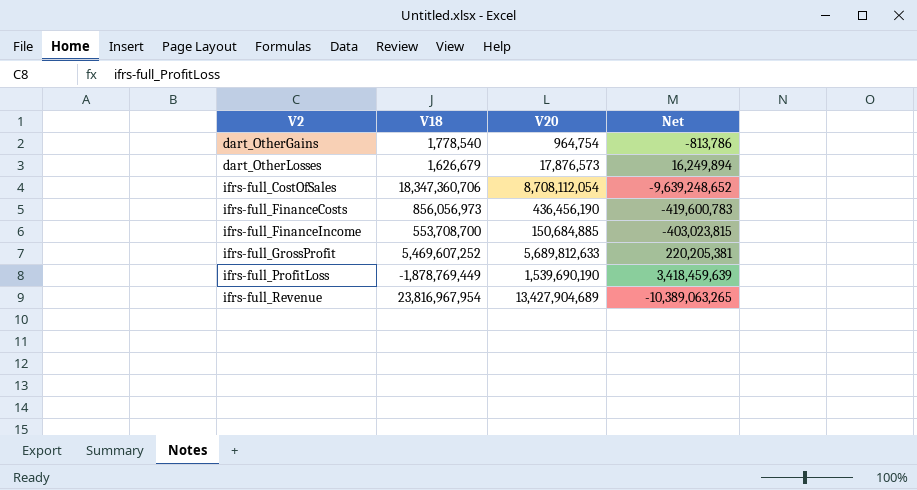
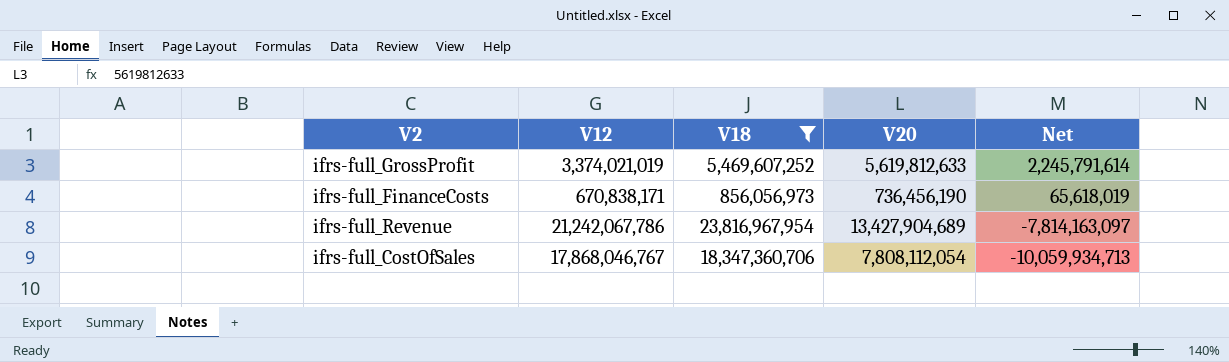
filter: none -> V18 >= 856,056,973
row order: V2 ascending -> Net descending
column V12 | position: none -> 2
column Net | formula: [V20] - [V18] -> [V20] - [V12]
ifrs-full_GrossProfit | V20: 5,689,812,633 -> 5,619,812,633
ifrs-full_FinanceCosts | V20: 436,456,190 -> 736,456,190
ifrs-full_CostOfSales | V20: 8,708,112,054 -> 7,808,112,054

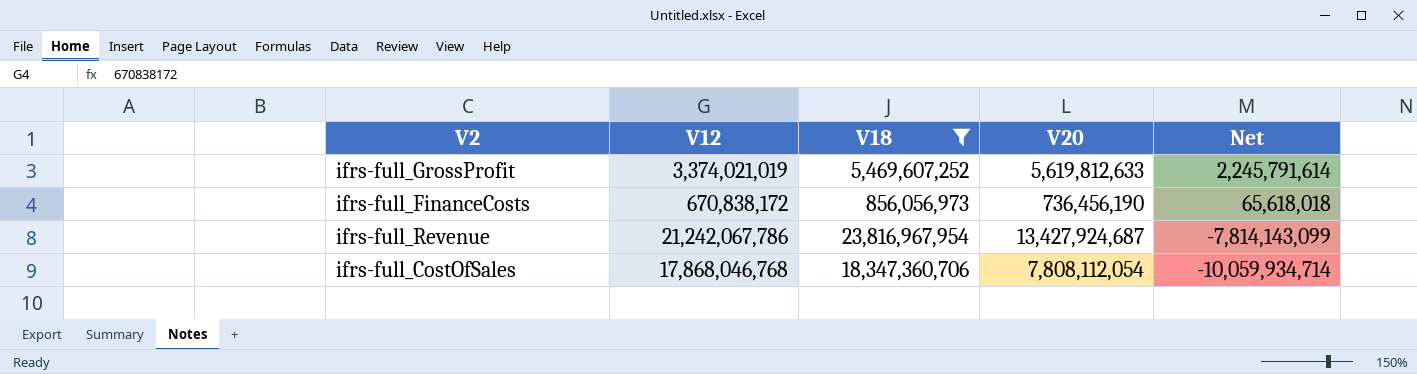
ifrs-full_FinanceCosts | V12: 670,838,171 -> 670,838,172
ifrs-full_FinanceCosts | Net: 65,618,019 -> 65,618,018
ifrs-full_Revenue | V20: 13,427,904,689 -> 13,427,924,687
ifrs-full_Revenue | Net: -7,814,163,097 -> -7,814,143,099
ifrs-full_CostOfSales | V12: 17,868,046,767 -> 17,868,046,768
ifrs-full_CostOfSales | Net: -10,059,934,713 -> -10,059,934,714

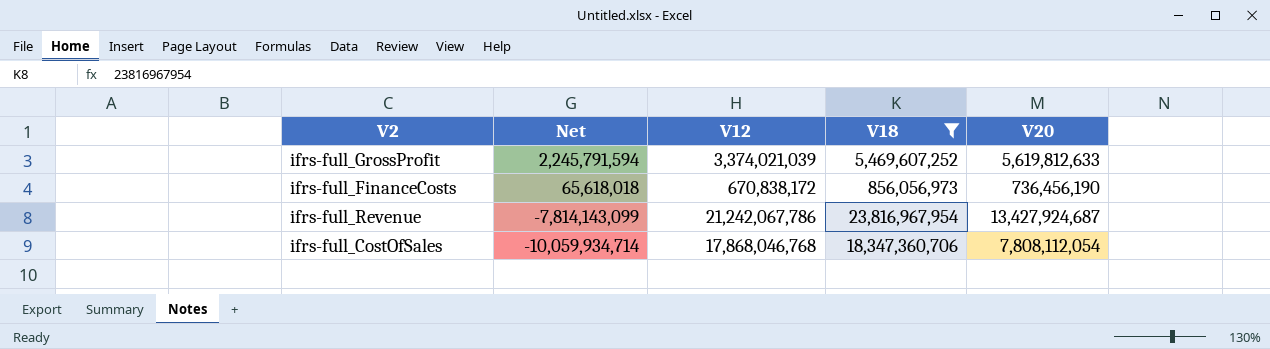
column Net | position: 5 -> 2
ifrs-full_GrossProfit | Net: 2,245,791,614 -> 2,245,791,594
ifrs-full_GrossProfit | V12: 3,374,021,019 -> 3,374,021,039

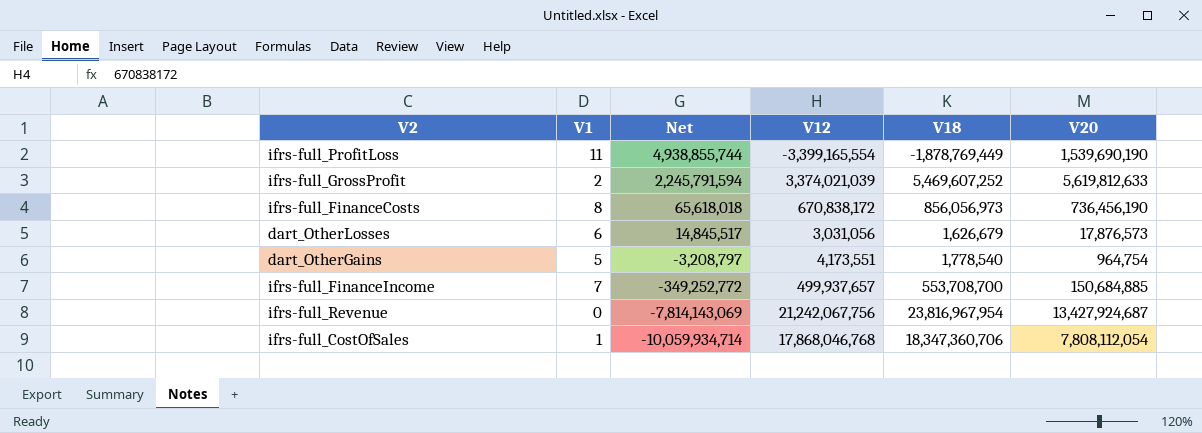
filter: V18 >= 856,056,973 -> none
column V1 | position: none -> 2
ifrs-full_Revenue | Net: -7,814,143,099 -> -7,814,143,069
ifrs-full_Revenue | V12: 21,242,067,786 -> 21,242,067,756

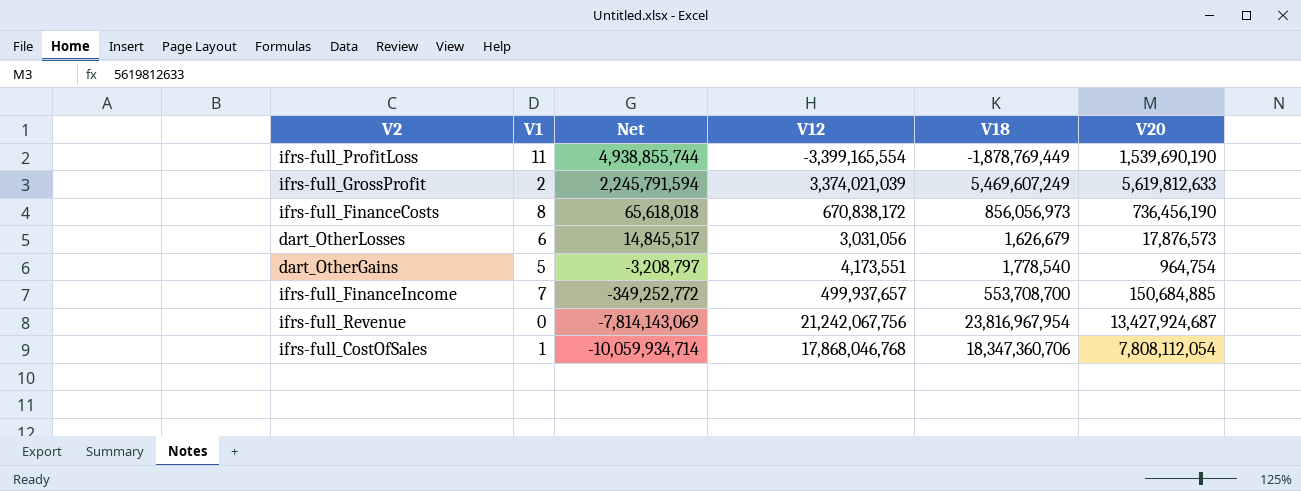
ifrs-full_GrossProfit | V18: 5,469,607,252 -> 5,469,607,249

